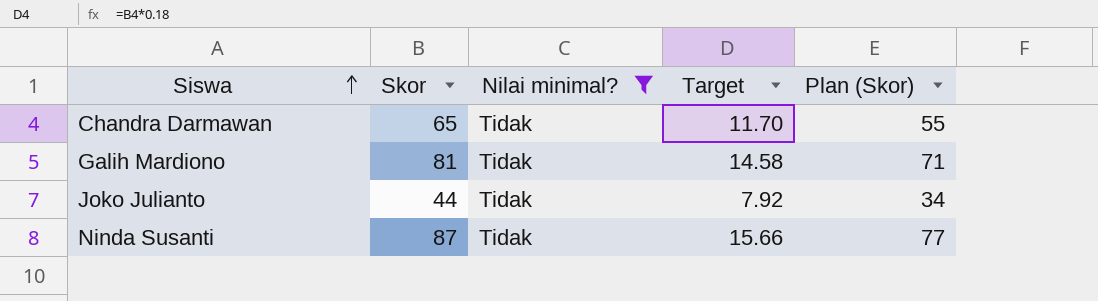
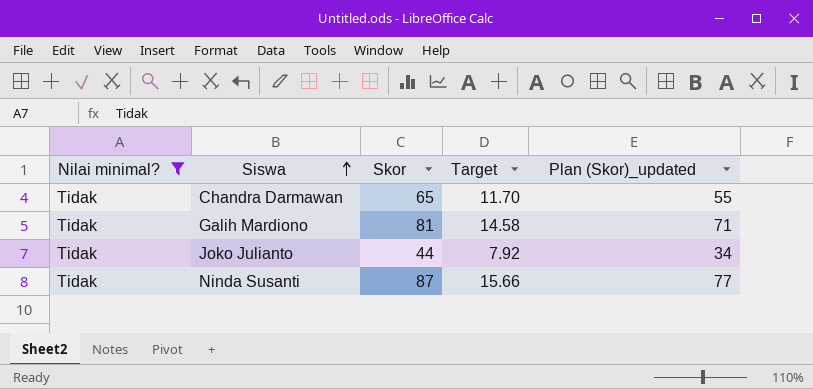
column Nilai minimal? | position: 3 -> 1
column name: Plan (Skor) -> Plan (Skor)_updated

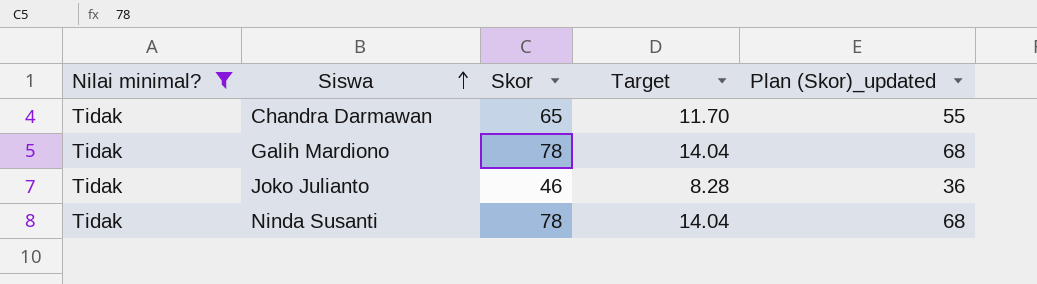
Galih Mardiono | Skor: 81 -> 78
Galih Mardiono | Target: 14.58 -> 14.04
Galih Mardiono | Plan (Skor)_updated: 71 -> 68
Joko Julianto | Skor: 44 -> 46
Joko Julianto | Target: 7.92 -> 8.28
Joko Julianto | Plan (Skor)_updated: 34 -> 36
Ninda Susanti | Skor: 87 -> 78
Ninda Susanti | Target: 15.66 -> 14.04
Ninda Susanti | Plan (Skor)_updated: 77 -> 68

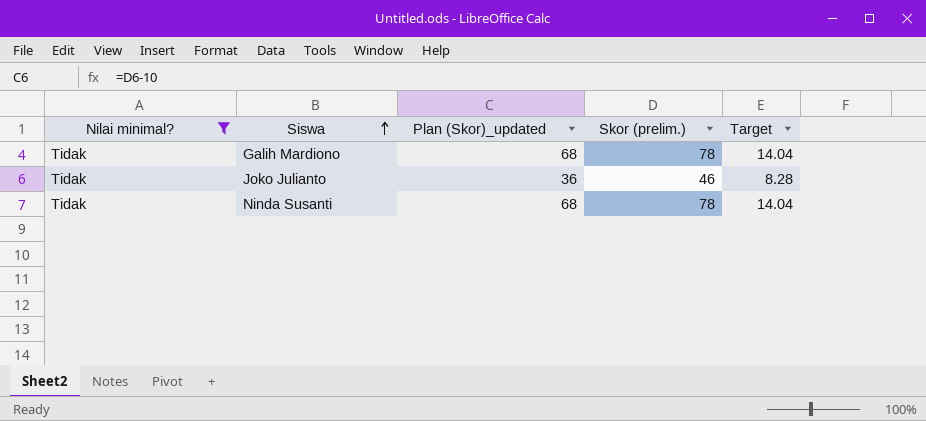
column Plan (Skor)_updated | position: 5 -> 3
column name: Skor -> Skor (prelim.)
row Chandra Darmawan: Tidak | 65 | 11.70 | 55 -> none

